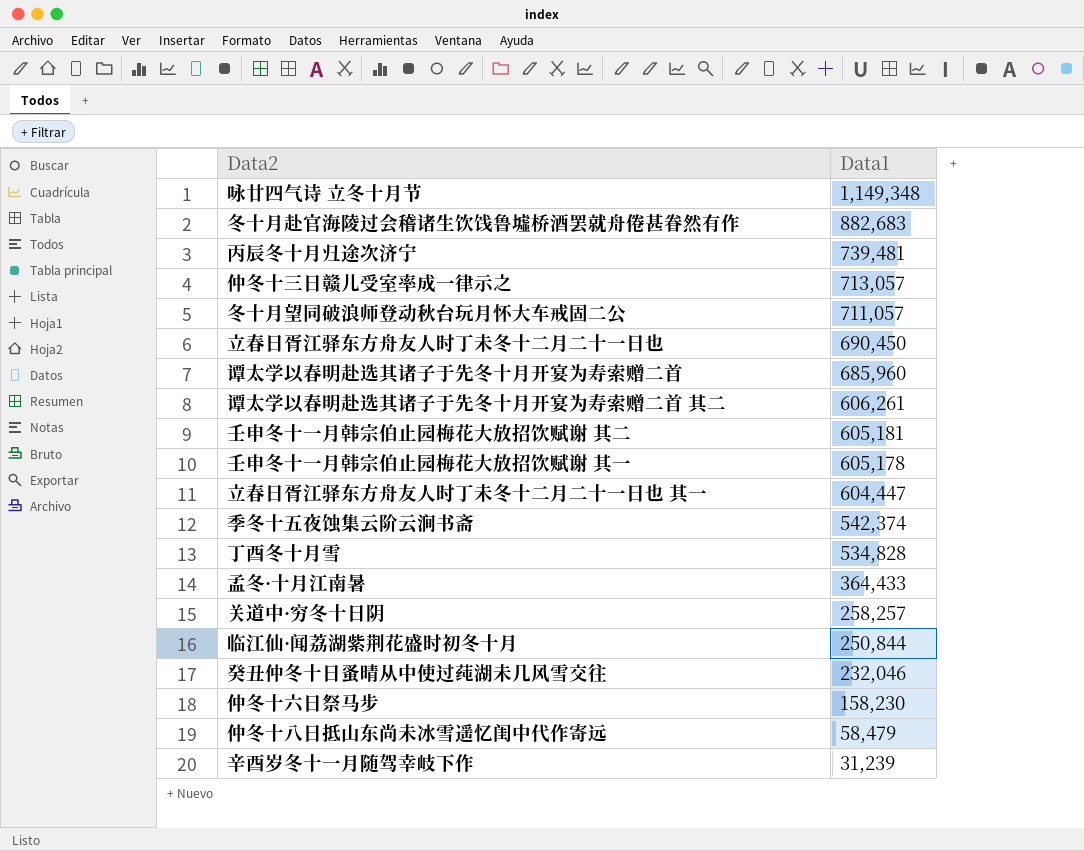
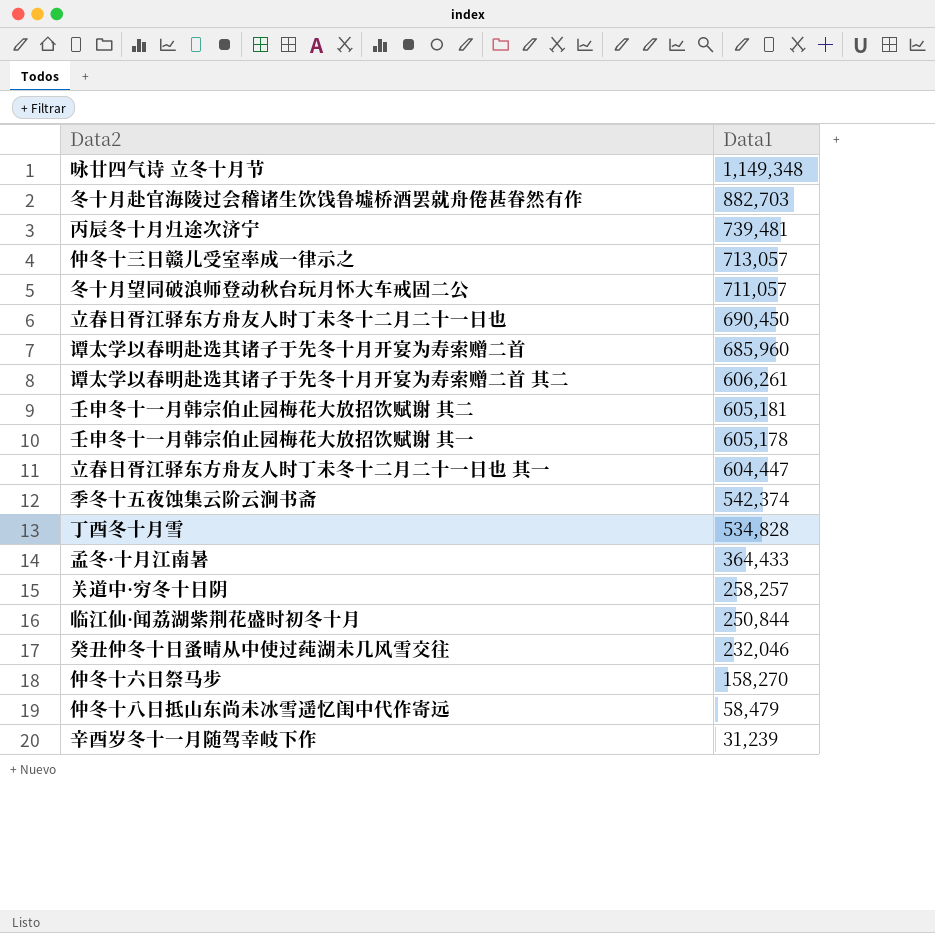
冬十月赴官海陵过会稽诸生饮饯鲁墟桥酒罢就舟倦甚眷然有作 | Data1: 882,683 -> 882,703
仲冬十六日祭马步 | Data1: 158,230 -> 158,270

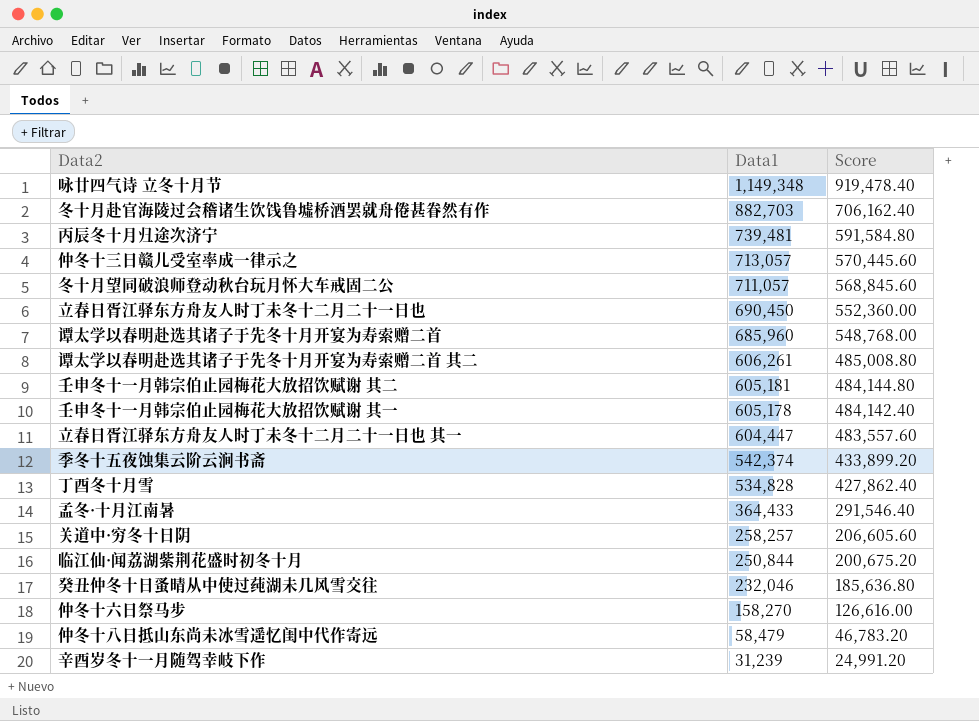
column Score | formula: none -> [Data1] * 0.8

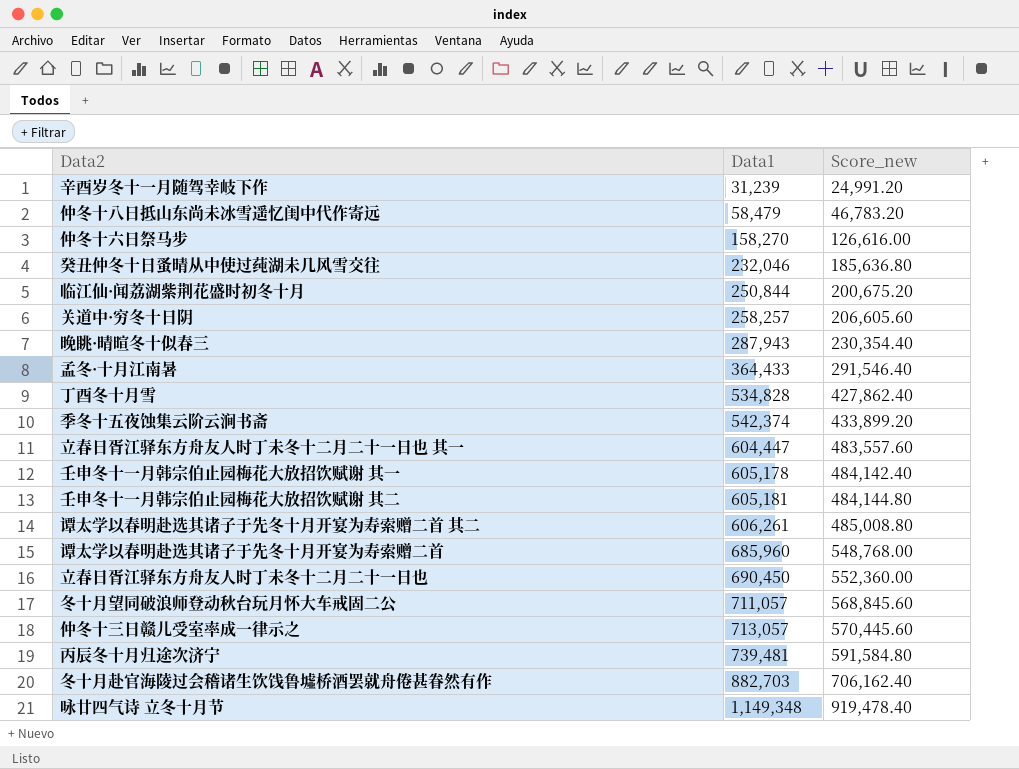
row order: Data1 descending -> Data1 ascending
column name: Score -> Score_new
row 晚眺·晴暄冬十似春三: none -> 287,943 | 230,354.40

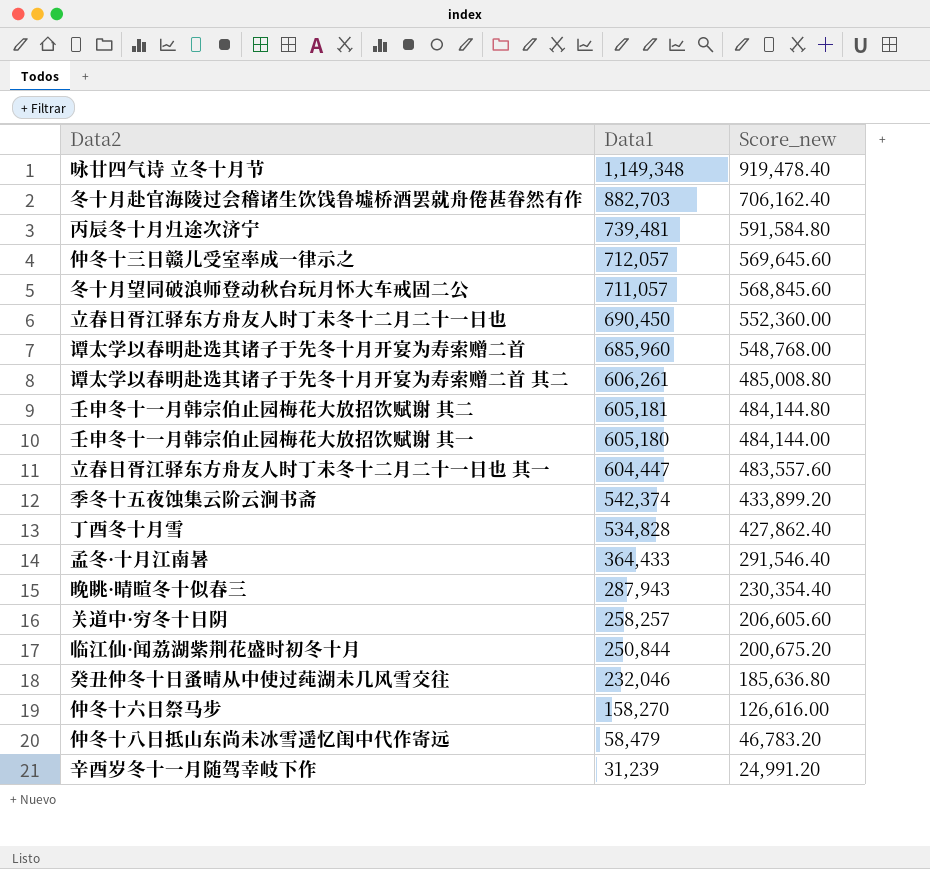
row order: Data1 ascending -> Data1 descending
仲冬十三日赣儿受室率成一律示之 | Data1: 713,057 -> 712,057
仲冬十三日赣儿受室率成一律示之 | Score_new: 570,445.60 -> 569,645.60
壬申冬十一月韩宗伯止园梅花大放招饮赋谢 其一 | Data1: 605,178 -> 605,180
壬申冬十一月韩宗伯止园梅花大放招饮赋谢 其一 | Score_new: 484,142.40 -> 484,144.00

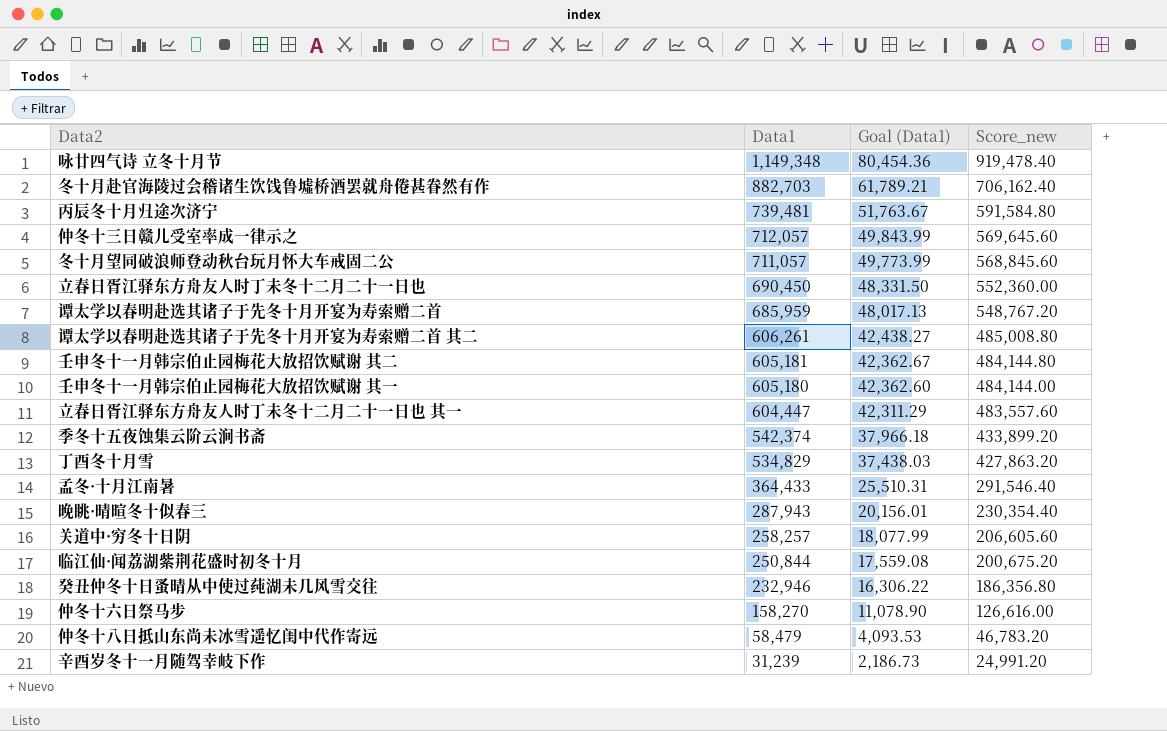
column Goal (Data1) | formula: none -> [Data1] * 0.07
谭太学以春明赴选其诸子于先冬十月开宴为寿索赠二首 | Data1: 685,960 -> 685,959
谭太学以春明赴选其诸子于先冬十月开宴为寿索赠二首 | Score_new: 548,768.00 -> 548,767.20
丁酉冬十月雪 | Data1: 534,828 -> 534,829
丁酉冬十月雪 | Score_new: 427,862.40 -> 427,863.20
癸丑仲冬十日蚤晴从中使过莼湖未几风雪交往 | Data1: 232,046 -> 232,946
癸丑仲冬十日蚤晴从中使过莼湖未几风雪交往 | Score_new: 185,636.80 -> 186,356.80

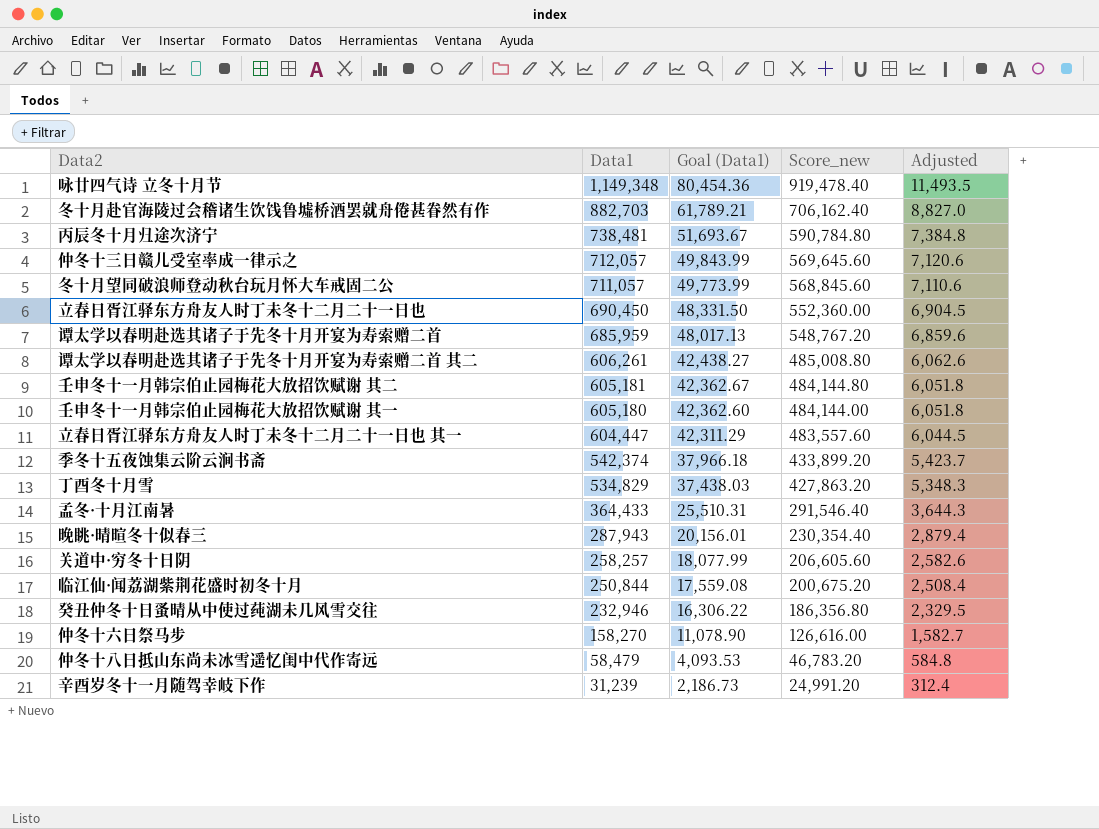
column Adjusted | formula: none -> [Data1] * 0.01
丙辰冬十月归途次济宁 | Data1: 739,481 -> 738,481
丙辰冬十月归途次济宁 | Goal (Data1): 51,763.67 -> 51,693.67
丙辰冬十月归途次济宁 | Score_new: 591,584.80 -> 590,784.80

